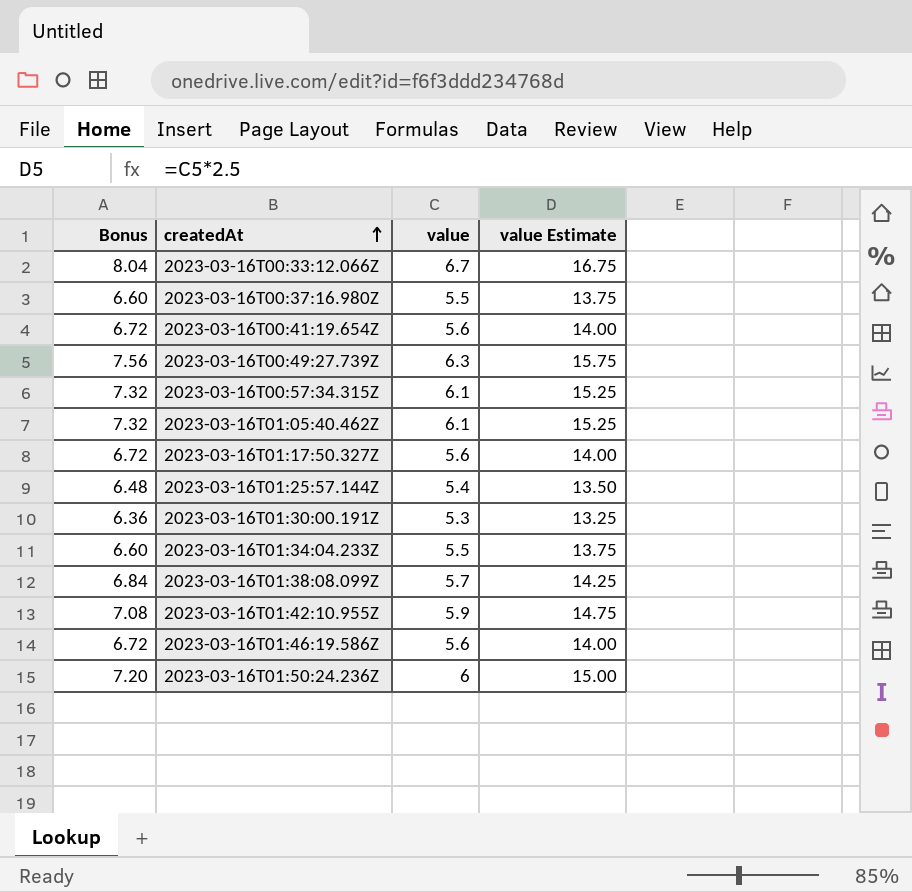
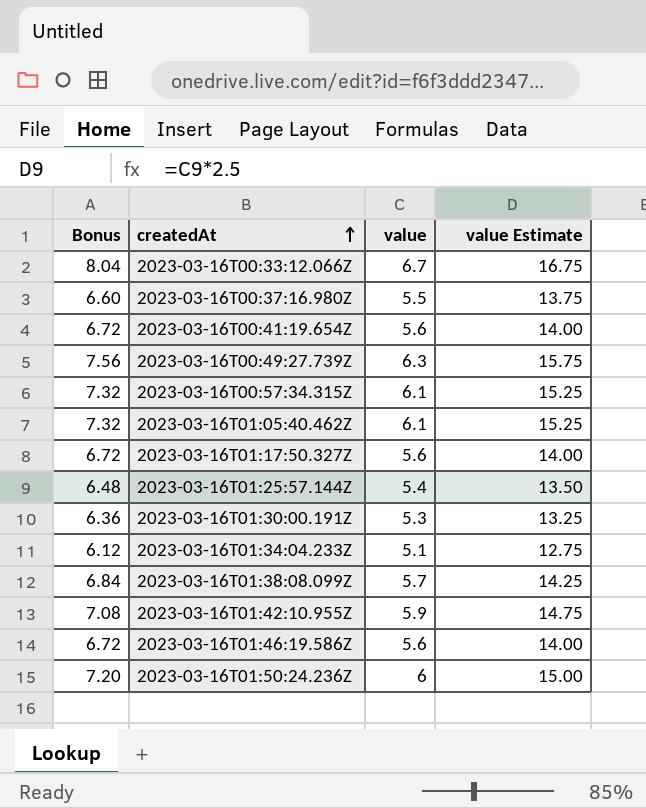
2023-03-16T01:34:04.233Z | Bonus: 6.60 -> 6.12
2023-03-16T01:34:04.233Z | value: 5.5 -> 5.1
2023-03-16T01:34:04.233Z | value Estimate: 13.75 -> 12.75

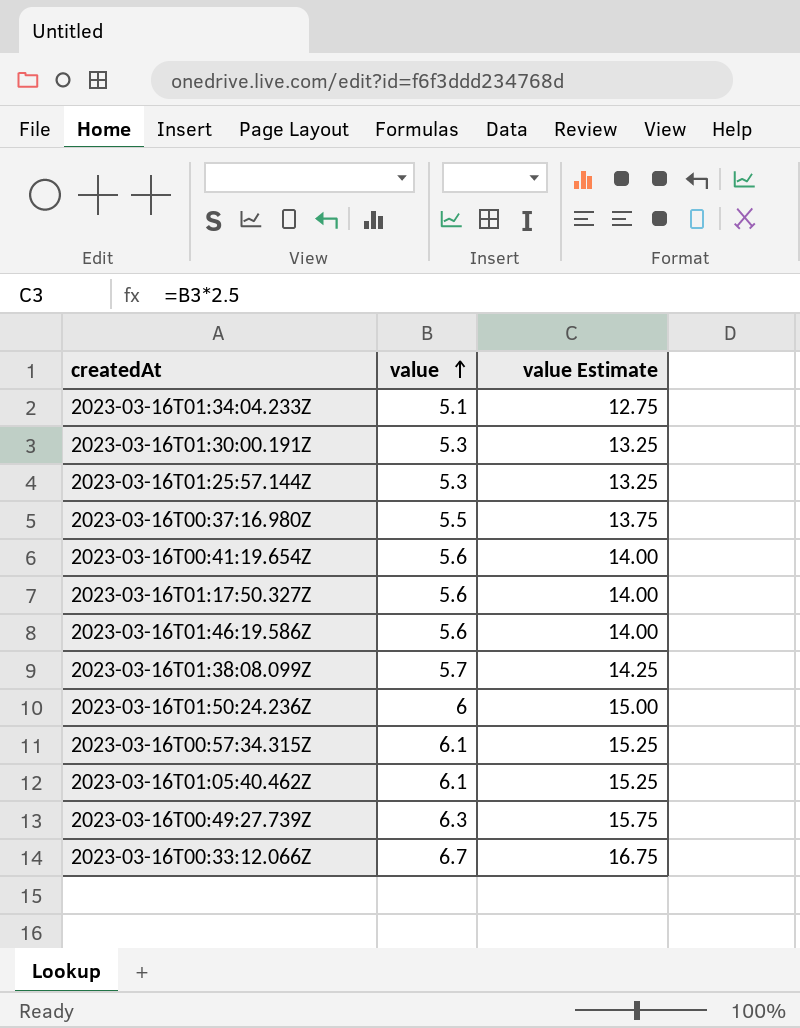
row order: createdAt ascending -> value ascending
column Bonus | formula: [value] * 1.2 -> none
row 2023-03-16T01:42:10.955Z: 7.08 | 5.9 | 14.75 -> none
2023-03-16T01:25:57.144Z | value: 5.4 -> 5.3
2023-03-16T01:25:57.144Z | value Estimate: 13.50 -> 13.25

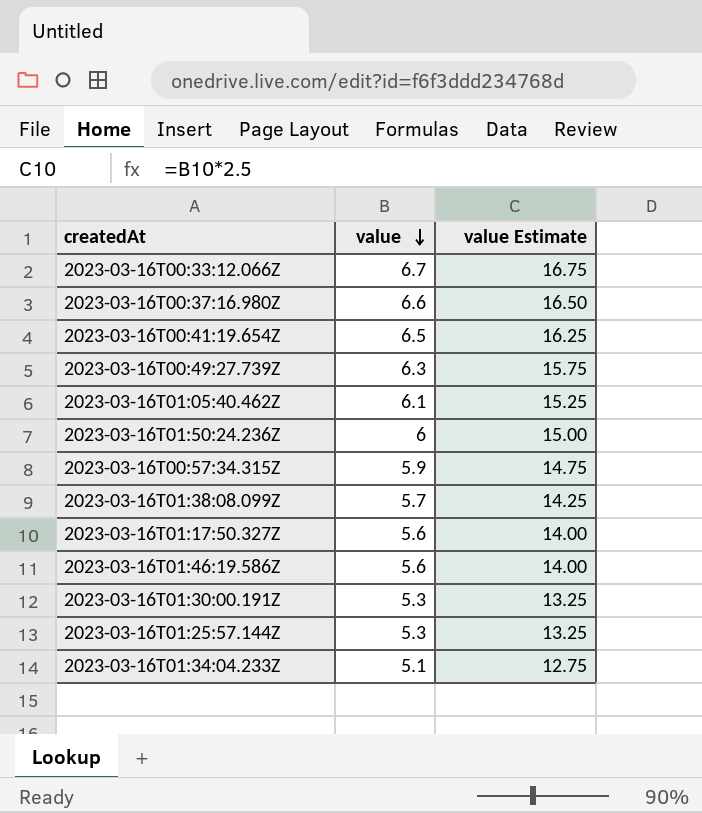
row order: value ascending -> value descending
2023-03-16T00:37:16.980Z | value: 5.5 -> 6.6
2023-03-16T00:37:16.980Z | value Estimate: 13.75 -> 16.50
2023-03-16T00:41:19.654Z | value: 5.6 -> 6.5
2023-03-16T00:41:19.654Z | value Estimate: 14.00 -> 16.25
2023-03-16T00:57:34.315Z | value: 6.1 -> 5.9
2023-03-16T00:57:34.315Z | value Estimate: 15.25 -> 14.75

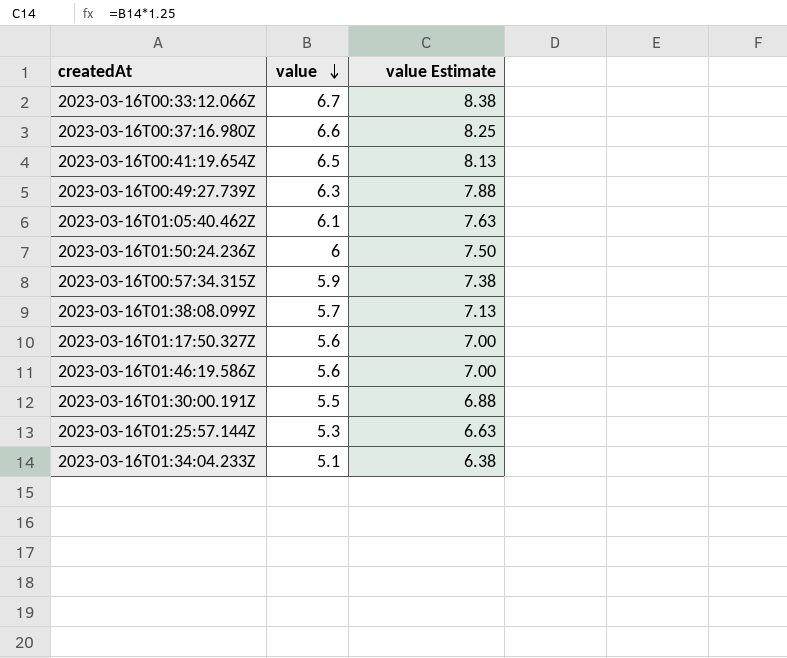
column value Estimate | formula: [value] * 2.5 -> [value] * 1.25
2023-03-16T01:30:00.191Z | value: 5.3 -> 5.5

